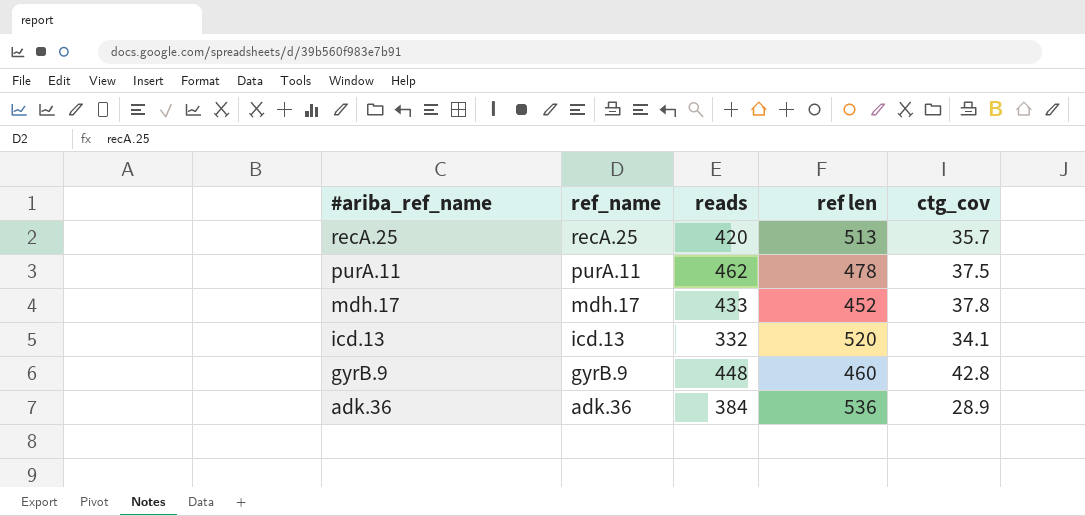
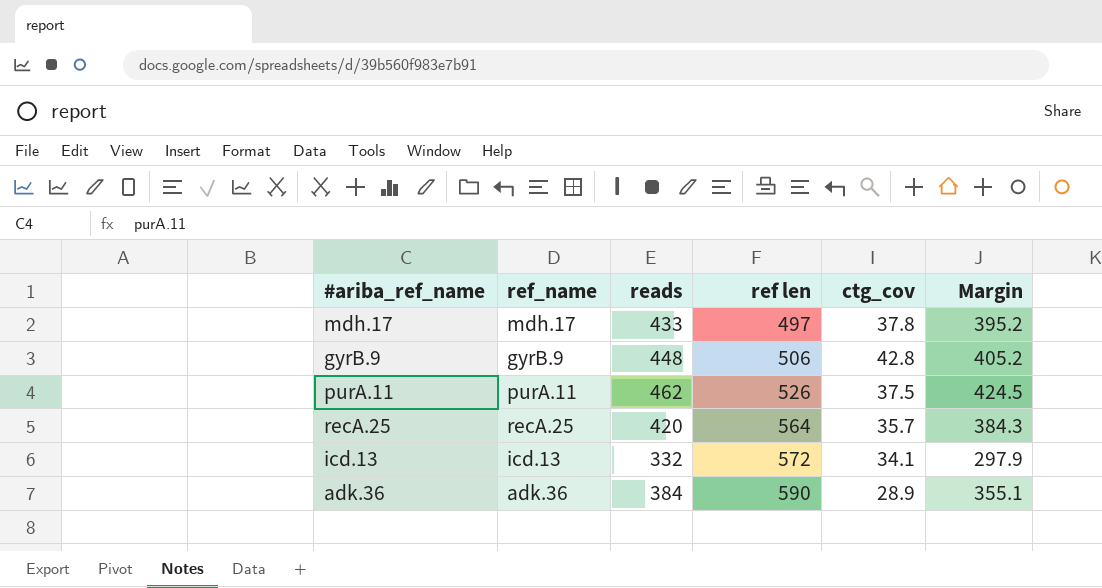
row order: #ariba_ref_name descending -> ref len ascending
column Margin | formula: none -> [reads] - [ctg_cov]
mdh.17 | ref len: 452 -> 497
gyrB.9 | ref len: 460 -> 506
purA.11 | ref len: 478 -> 526
recA.25 | ref len: 513 -> 564
icd.13 | ref len: 520 -> 572
adk.36 | ref len: 536 -> 590

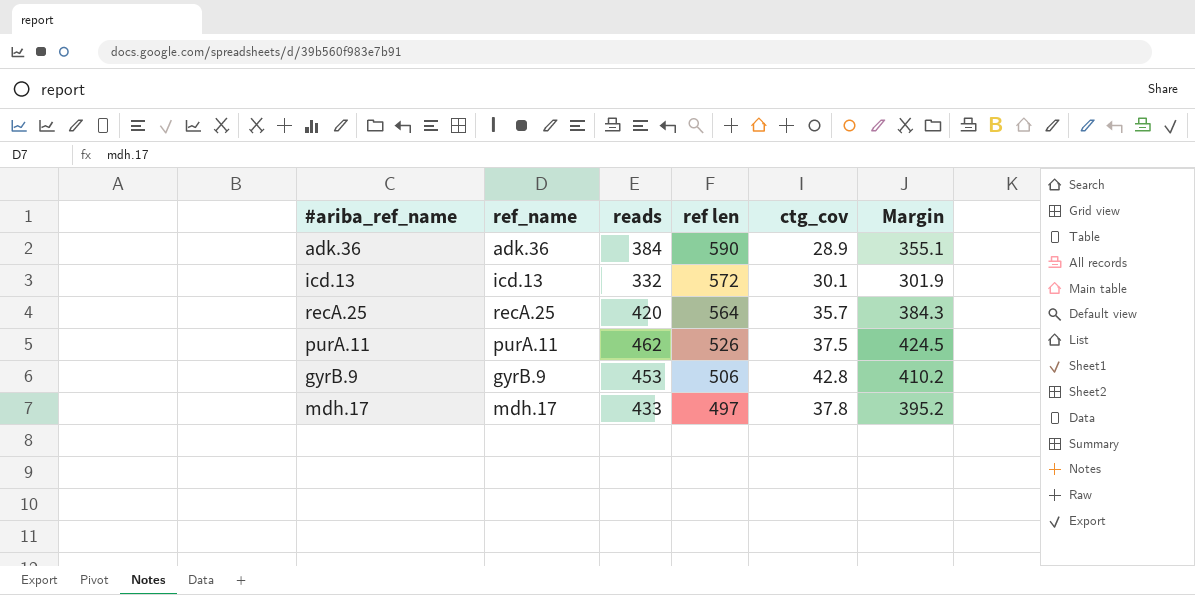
row order: ref len ascending -> ref len descending
icd.13 | ctg_cov: 34.1 -> 30.1
icd.13 | Margin: 297.9 -> 301.9
gyrB.9 | reads: 448 -> 453
gyrB.9 | Margin: 405.2 -> 410.2

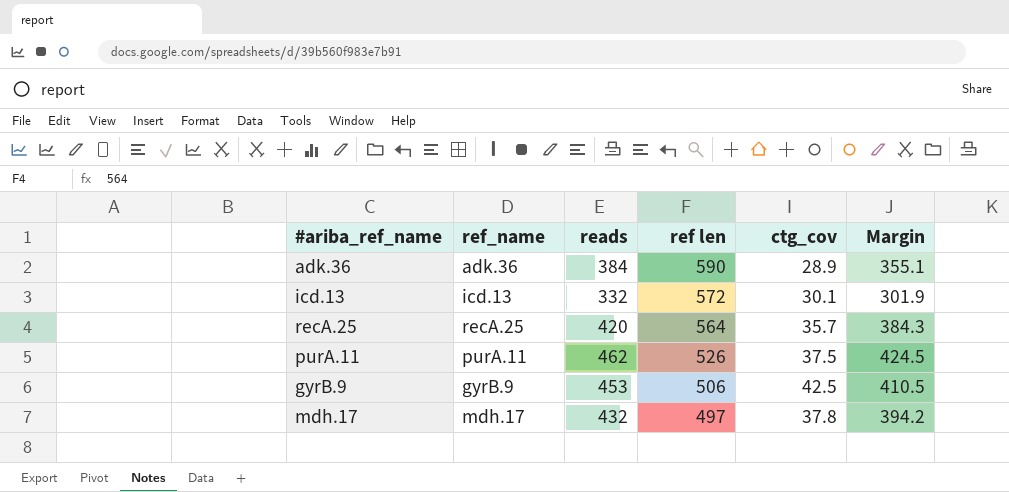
gyrB.9 | ctg_cov: 42.8 -> 42.5
gyrB.9 | Margin: 410.2 -> 410.5
mdh.17 | reads: 433 -> 432
mdh.17 | Margin: 395.2 -> 394.2

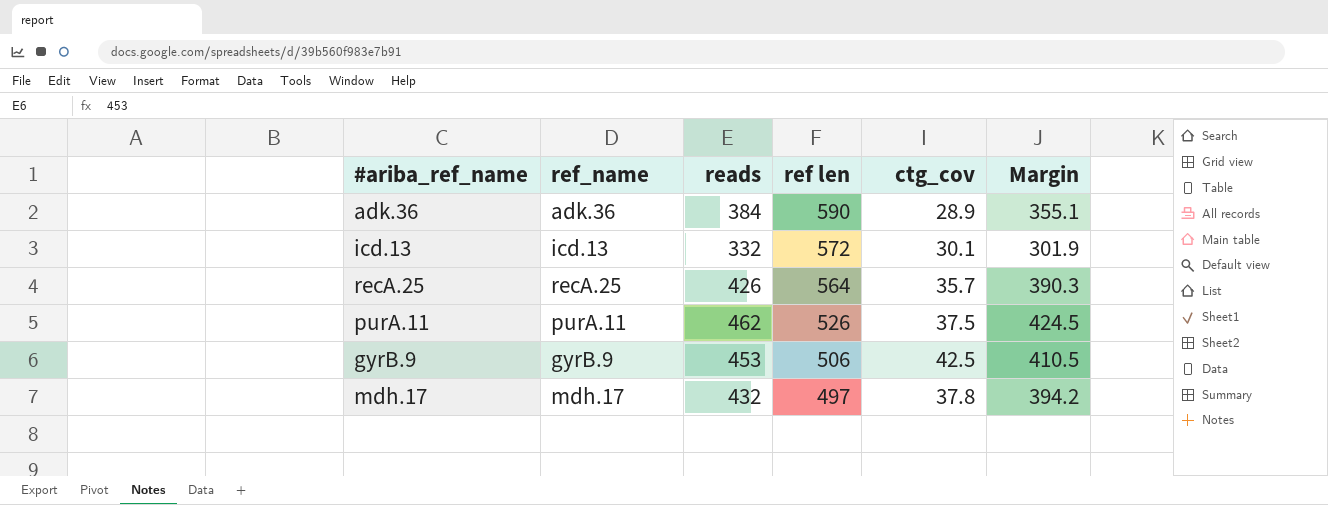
recA.25 | reads: 420 -> 426
recA.25 | Margin: 384.3 -> 390.3

